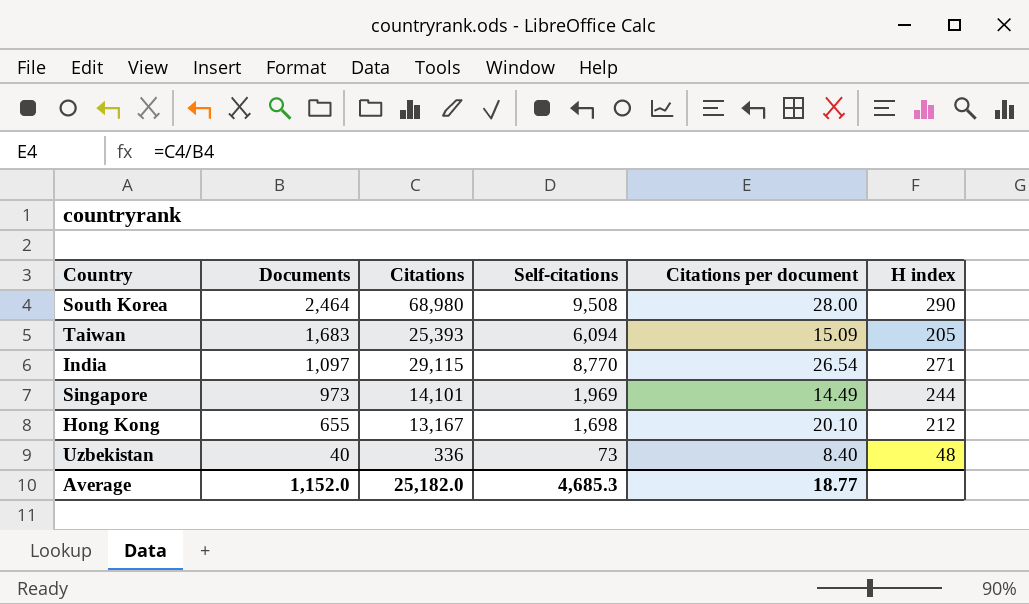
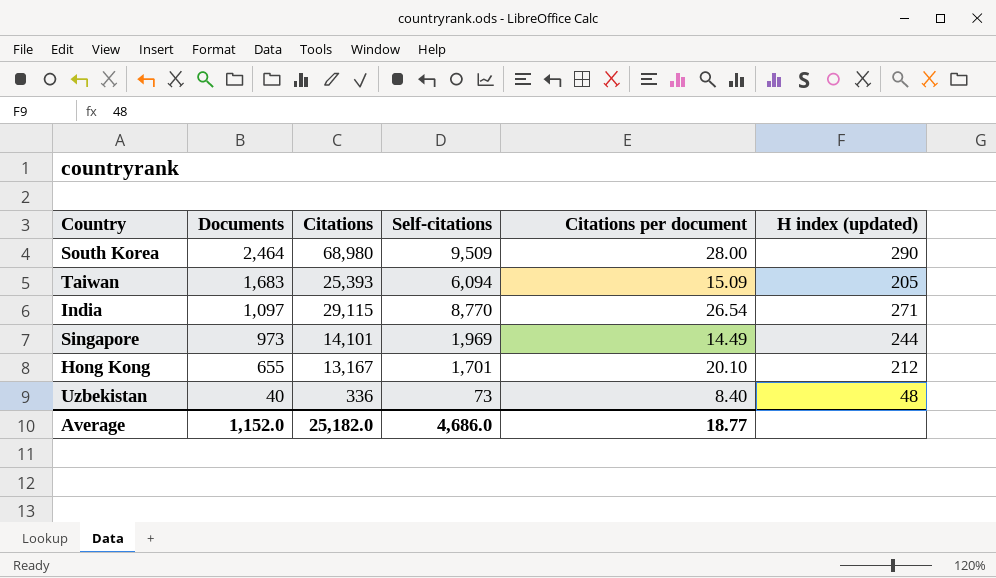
column name: H index -> H index (updated)
South Korea | Self-citations: 9,508 -> 9,509
Hong Kong | Self-citations: 1,698 -> 1,701
Average | Self-citations: 4,685.3 -> 4,686.0

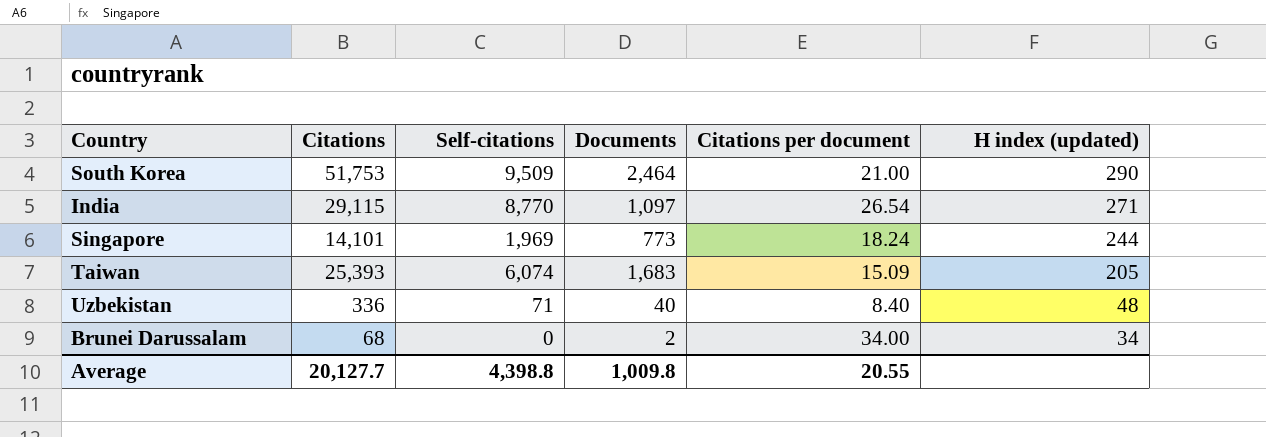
row order: Documents descending -> H index (updated) descending
column Documents | position: 2 -> 4
row Hong Kong: 655 | 13,167 | 1,701 | 20.10 | 212 -> none
South Korea | Citations: 68,980 -> 51,753
South Korea | Citations per document: 28.00 -> 21.00
Singapore | Documents: 973 -> 773
Singapore | Citations per document: 14.49 -> 18.24
Taiwan | Self-citations: 6,094 -> 6,074
Uzbekistan | Self-citations: 73 -> 71
row Brunei Darussalam: none -> 68 | 0 | 2 | 34.00 | 34
Average | Citations: 25,182.0 -> 20,127.7
Average | Self-citations: 4,686.0 -> 4,398.8
Average | Documents: 1,152.0 -> 1,009.8
Average | Citations per document: 18.77 -> 20.55

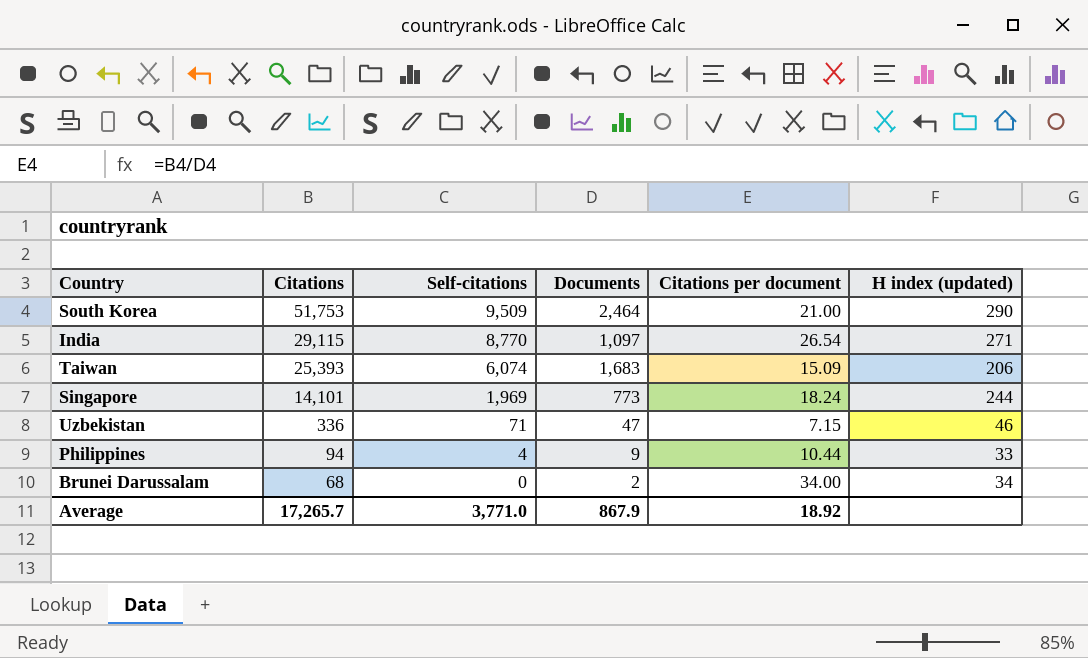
row order: H index (updated) descending -> Citations descending
Taiwan | H index (updated): 205 -> 206
Uzbekistan | Documents: 40 -> 47
Uzbekistan | Citations per document: 8.40 -> 7.15
Uzbekistan | H index (updated): 48 -> 46
row Philippines: none -> 94 | 4 | 9 | 10.44 | 33
Average | Citations: 20,127.7 -> 17,265.7
Average | Self-citations: 4,398.8 -> 3,771.0
Average | Documents: 1,009.8 -> 867.9
Average | Citations per document: 20.55 -> 18.92

